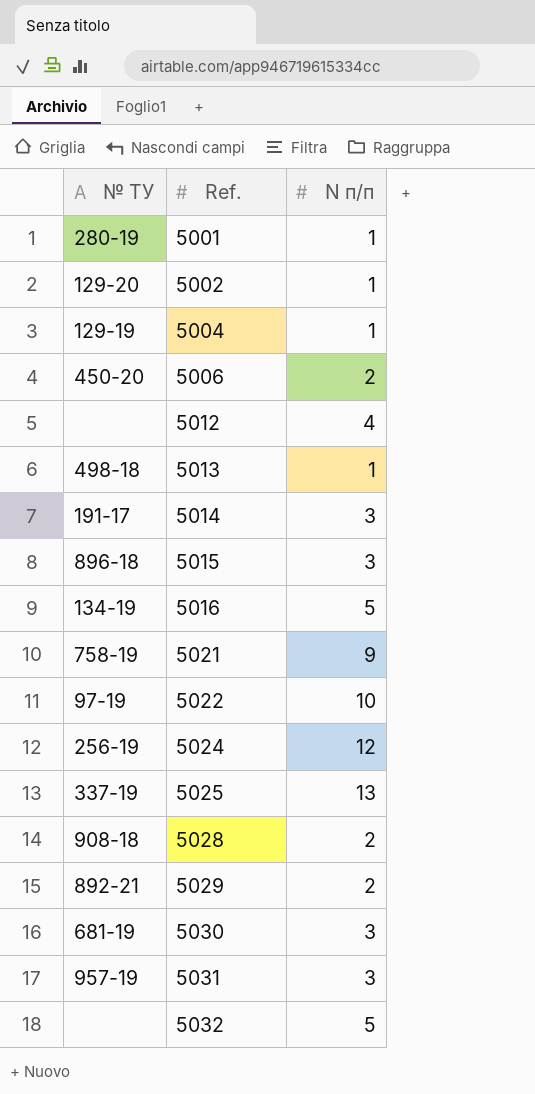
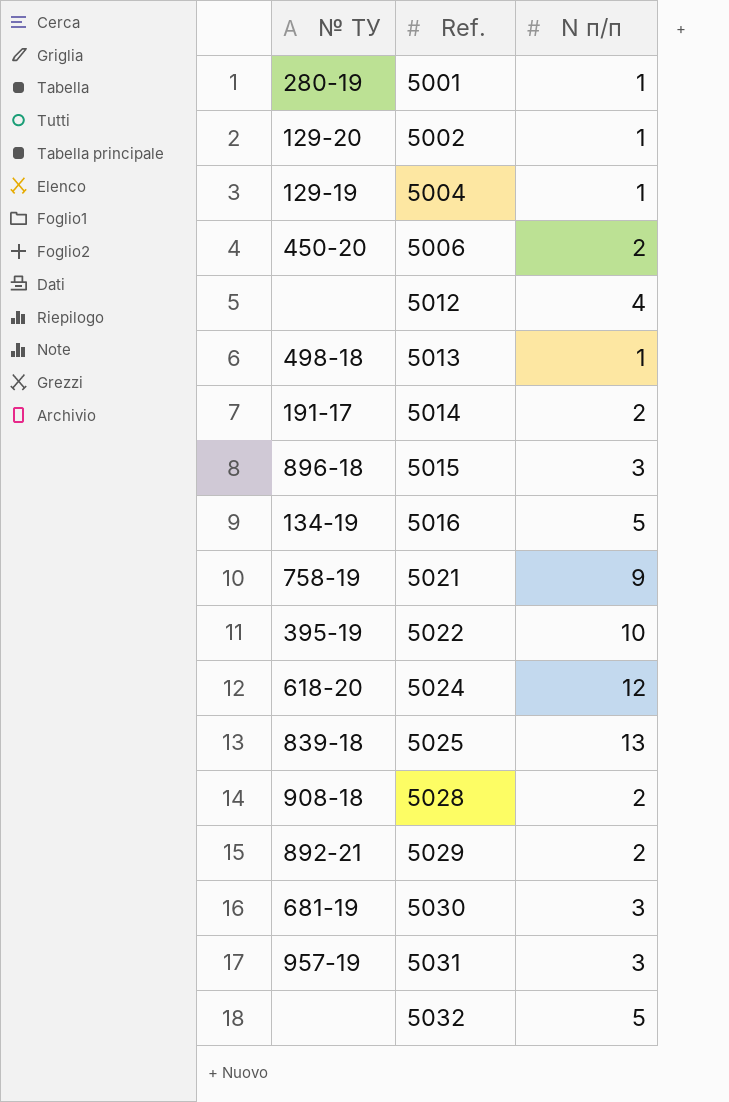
5014 | N п/п: 3 -> 2
5022 | № ТУ: 97-19 -> 395-19
5024 | № ТУ: 256-19 -> 618-20
5025 | № ТУ: 337-19 -> 839-18

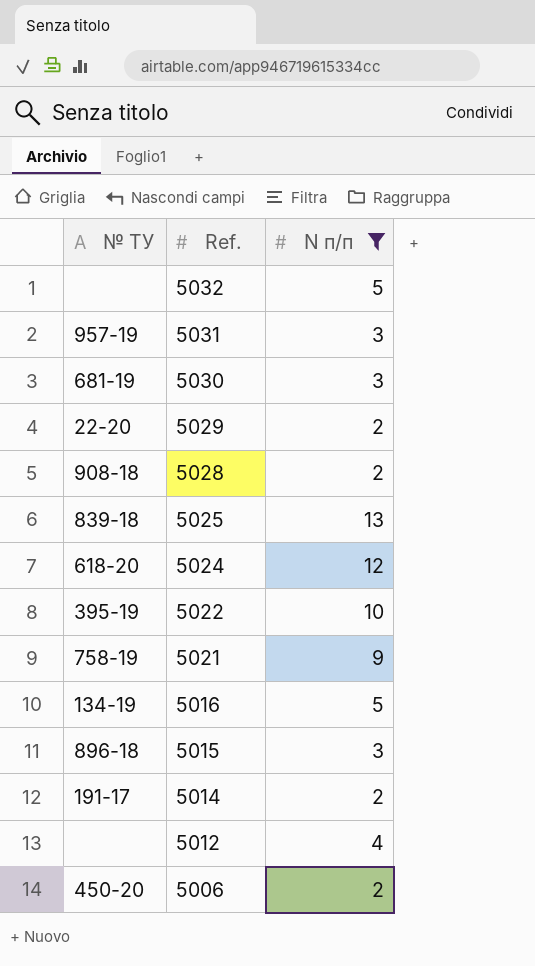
filter: none -> N п/п != 1
row order: Ref. ascending -> Ref. descending
5029 | № ТУ: 892-21 -> 22-20

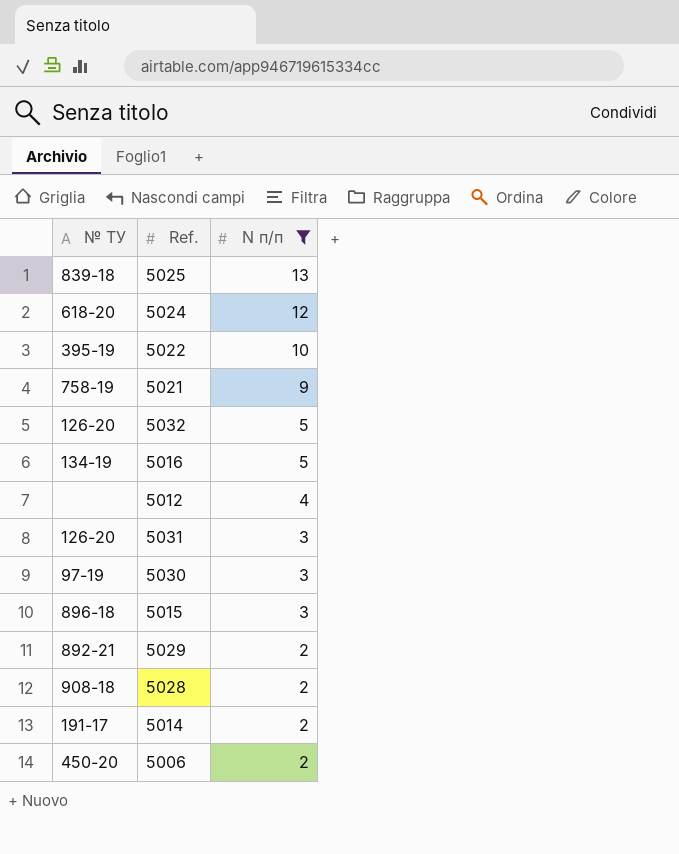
row order: Ref. descending -> N п/п descending
5032 | № ТУ: none -> 126-20
5031 | № ТУ: 957-19 -> 126-20
5030 | № ТУ: 681-19 -> 97-19
5029 | № ТУ: 22-20 -> 892-21

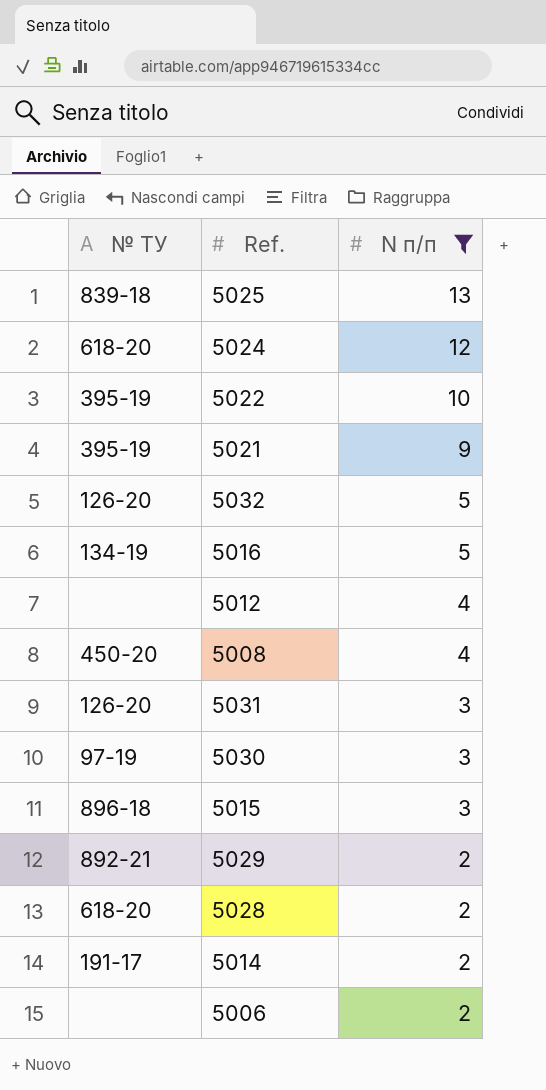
5021 | № ТУ: 758-19 -> 395-19
row 5008: none -> 450-20 | 4
5028 | № ТУ: 908-18 -> 618-20
5006 | № ТУ: 450-20 -> none

